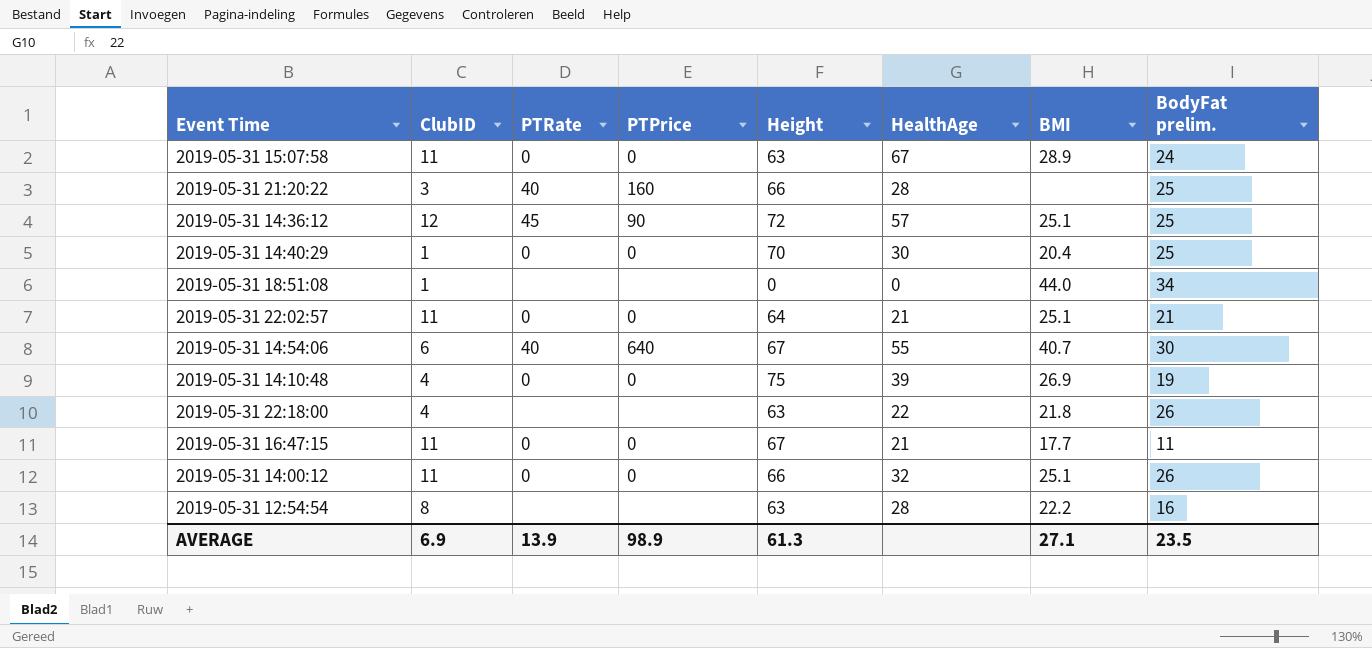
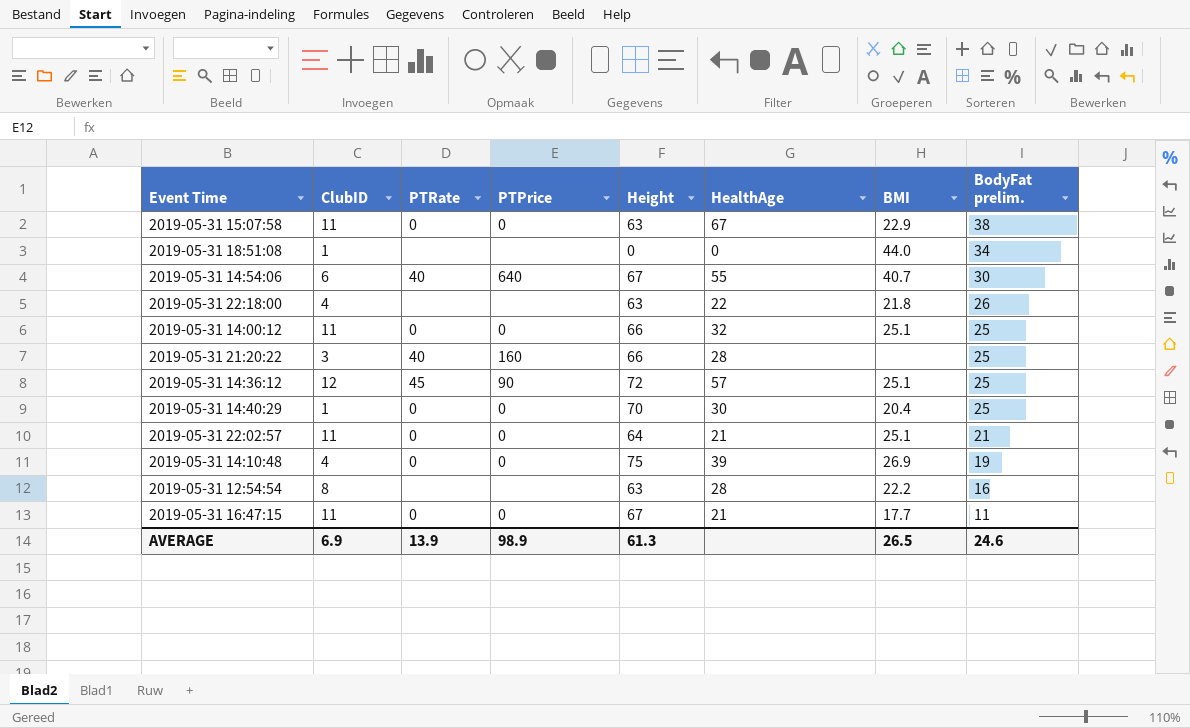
row order: none -> BodyFat prelim. descending
2019-05-31 15:07:58 | BMI: 28.9 -> 22.9
2019-05-31 15:07:58 | BodyFat prelim.: 24 -> 38
2019-05-31 14:00:12 | BodyFat prelim.: 26 -> 25
AVERAGE | BMI: 27.1 -> 26.5
AVERAGE | BodyFat prelim.: 23.5 -> 24.6

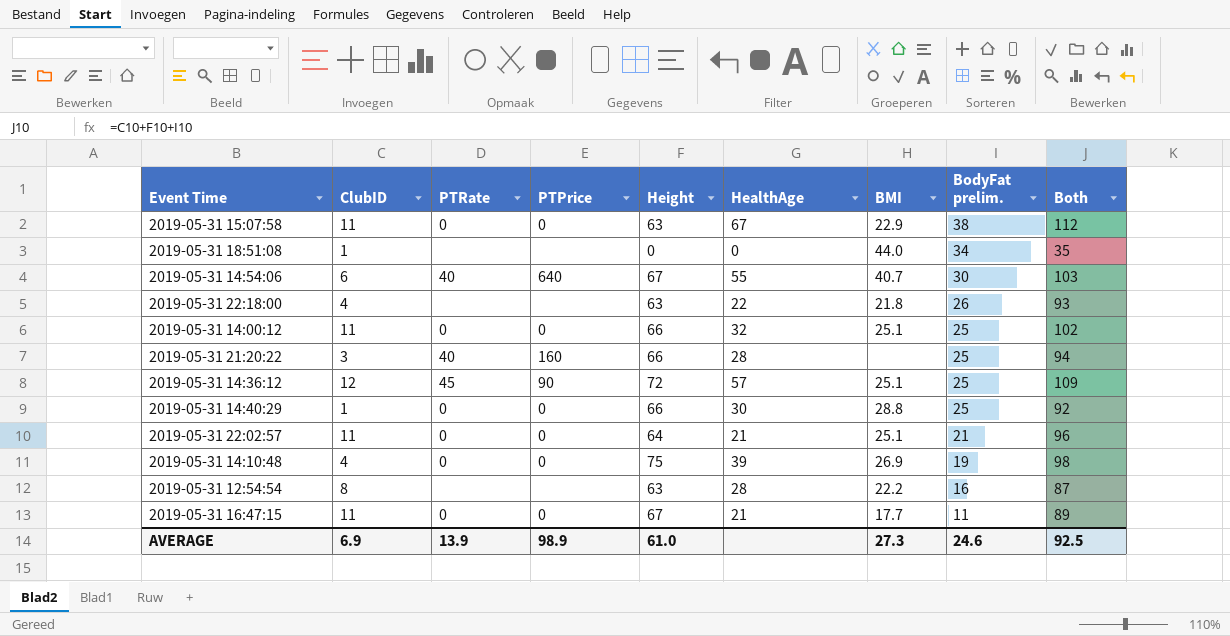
column Both | formula: none -> [ClubID] + [Height] + [BodyFat prelim.]
2019-05-31 14:40:29 | Height: 70 -> 66
2019-05-31 14:40:29 | BMI: 20.4 -> 28.8
AVERAGE | Height: 61.3 -> 61.0
AVERAGE | BMI: 26.5 -> 27.3

